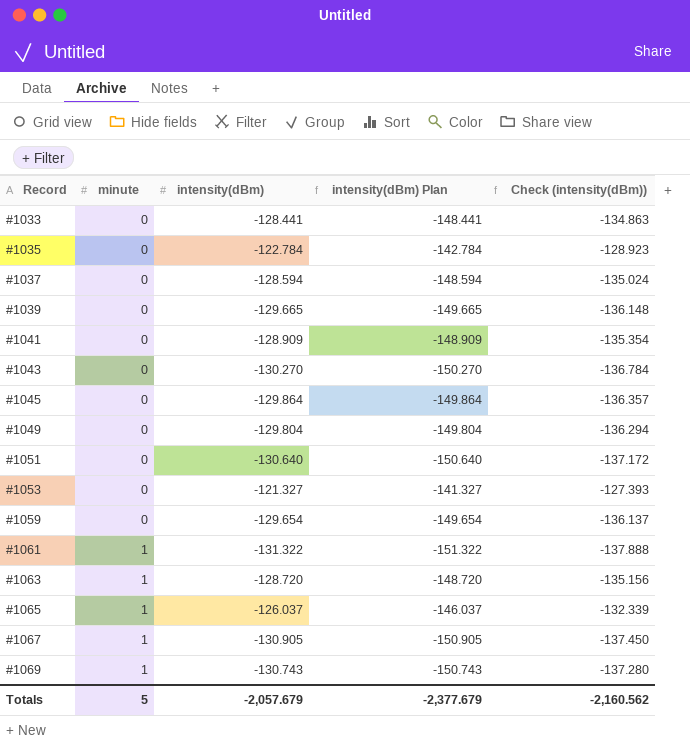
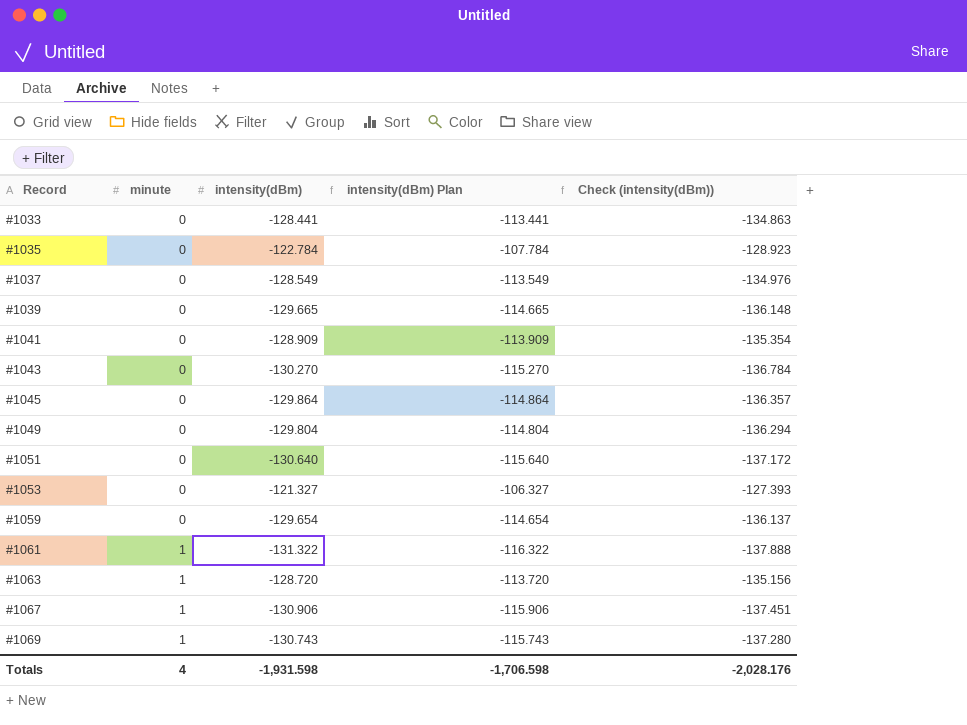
column intensity(dBm) Plan | formula: [intensity(dBm)] - 20 -> [intensity(dBm)] + 15
row #1065: 1 | -126.037 | -146.037 | -132.339 -> none
#1037 | intensity(dBm): -128.594 -> -128.549
#1037 | Check (intensity(dBm)): -135.024 -> -134.976
#1067 | intensity(dBm): -130.905 -> -130.906
#1067 | Check (intensity(dBm)): -137.450 -> -137.451
Totals | minute: 5 -> 4
Totals | intensity(dBm): -2,057.679 -> -1,931.598
Totals | intensity(dBm) Plan: -2,377.679 -> -1,706.598
Totals | Check (intensity(dBm)): -2,160.562 -> -2,028.176

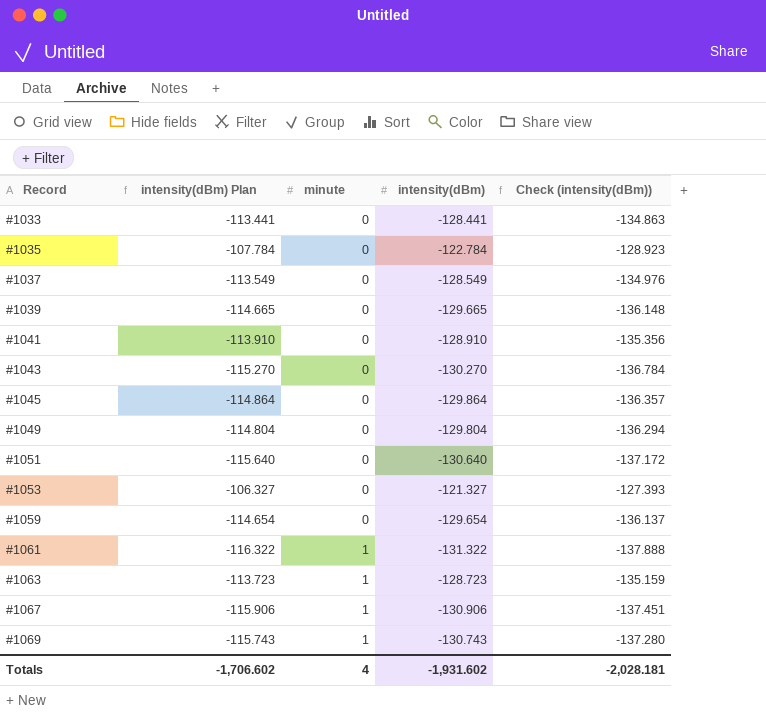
column intensity(dBm) Plan | position: 4 -> 2
#1041 | intensity(dBm) Plan: -113.909 -> -113.910
#1041 | intensity(dBm): -128.909 -> -128.910
#1041 | Check (intensity(dBm)): -135.354 -> -135.356
#1063 | intensity(dBm) Plan: -113.720 -> -113.723
#1063 | intensity(dBm): -128.720 -> -128.723
#1063 | Check (intensity(dBm)): -135.156 -> -135.159
Totals | intensity(dBm) Plan: -1,706.598 -> -1,706.602
Totals | intensity(dBm): -1,931.598 -> -1,931.602
Totals | Check (intensity(dBm)): -2,028.176 -> -2,028.181

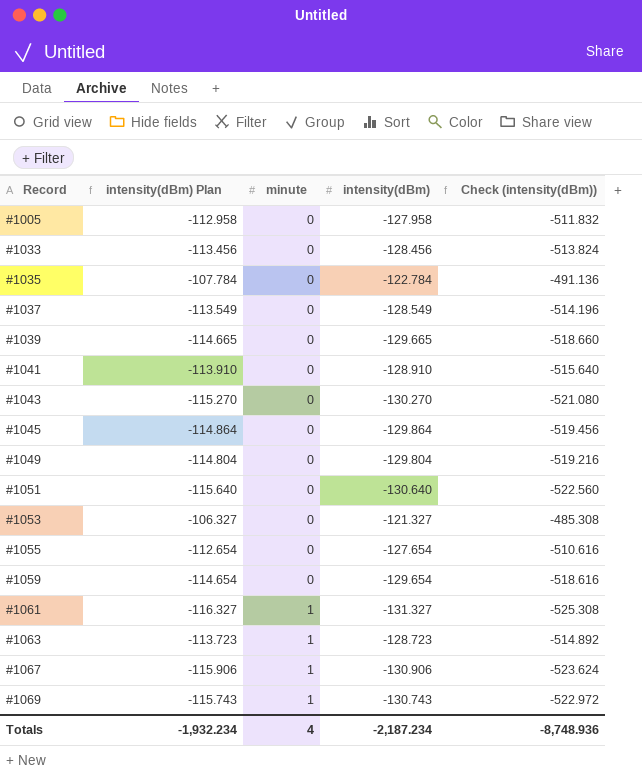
column Check (intensity(dBm)) | formula: [intensity(dBm)] * 1.05 -> [intensity(dBm)] * 4
row #1005: none -> -112.958 | 0 | -127.958 | -511.832
#1033 | intensity(dBm) Plan: -113.441 -> -113.456
#1033 | intensity(dBm): -128.441 -> -128.456
row #1055: none -> -112.654 | 0 | -127.654 | -510.616
#1061 | intensity(dBm) Plan: -116.322 -> -116.327
#1061 | intensity(dBm): -131.322 -> -131.327
Totals | intensity(dBm) Plan: -1,706.602 -> -1,932.234
Totals | intensity(dBm): -1,931.602 -> -2,187.234
Totals | Check (intensity(dBm)): -2,028.181 -> -8,748.936

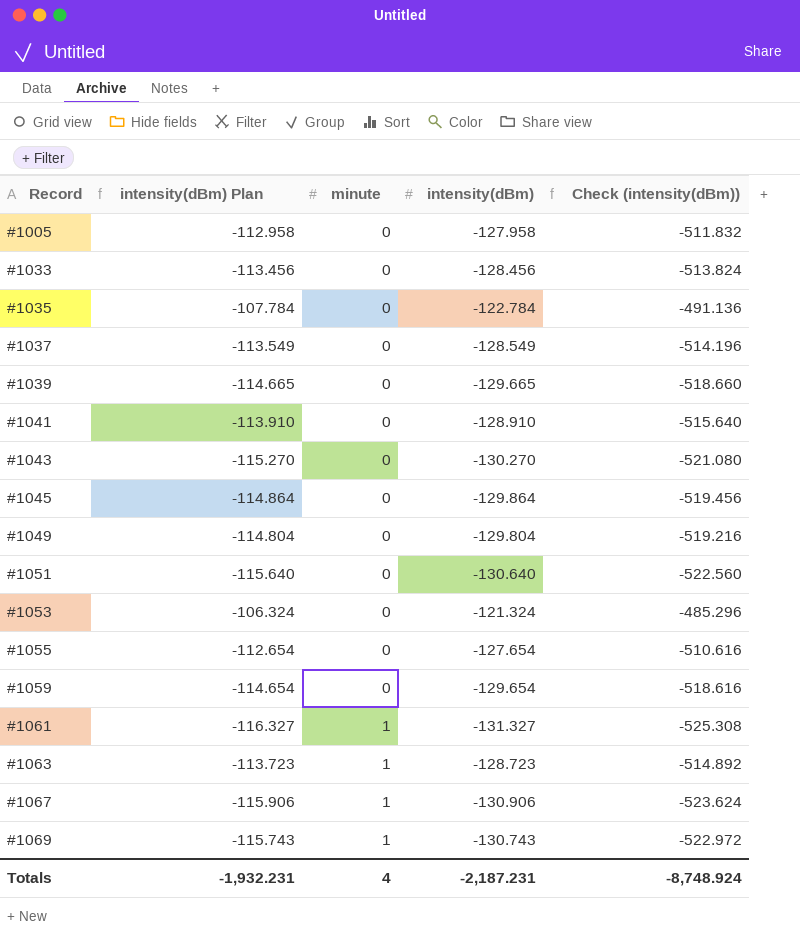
#1053 | intensity(dBm) Plan: -106.327 -> -106.324
#1053 | intensity(dBm): -121.327 -> -121.324
#1053 | Check (intensity(dBm)): -485.308 -> -485.296
Totals | intensity(dBm) Plan: -1,932.234 -> -1,932.231
Totals | intensity(dBm): -2,187.234 -> -2,187.231
Totals | Check (intensity(dBm)): -8,748.936 -> -8,748.924

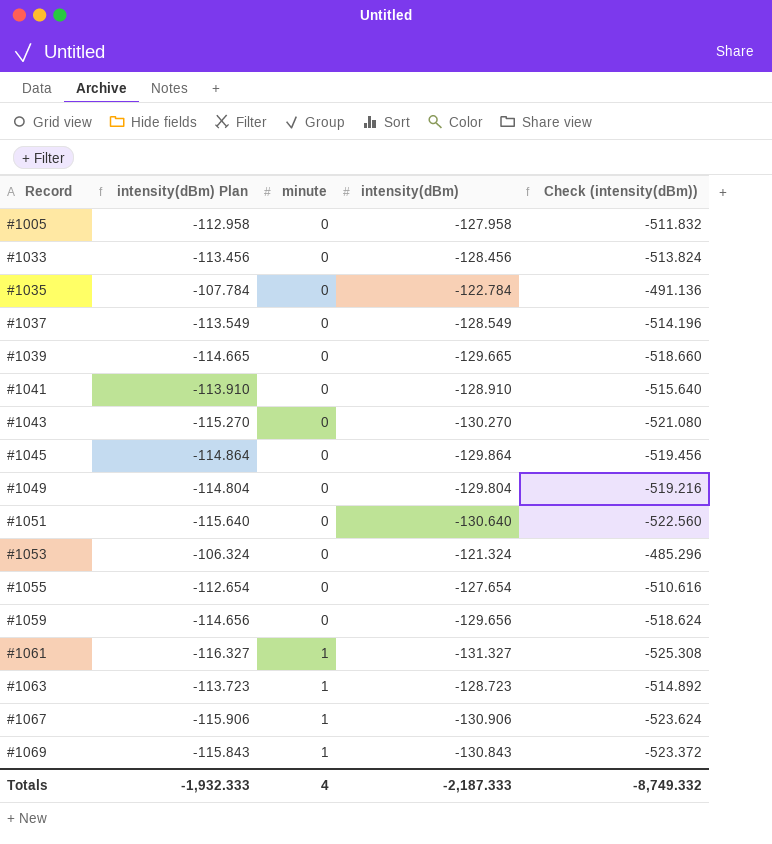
#1059 | intensity(dBm) Plan: -114.654 -> -114.656
#1059 | intensity(dBm): -129.654 -> -129.656
#1059 | Check (intensity(dBm)): -518.616 -> -518.624
#1069 | intensity(dBm) Plan: -115.743 -> -115.843
#1069 | intensity(dBm): -130.743 -> -130.843
#1069 | Check (intensity(dBm)): -522.972 -> -523.372
Totals | intensity(dBm) Plan: -1,932.231 -> -1,932.333
Totals | intensity(dBm): -2,187.231 -> -2,187.333
Totals | Check (intensity(dBm)): -8,748.924 -> -8,749.332

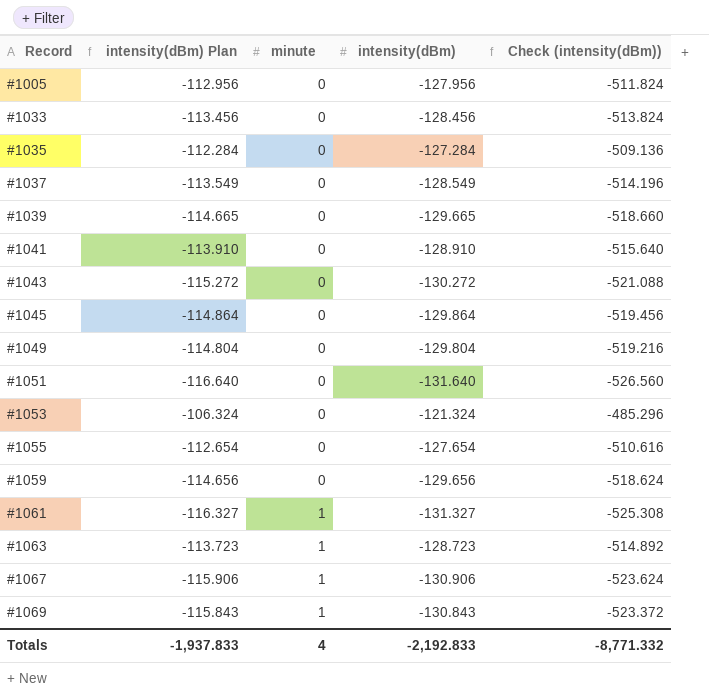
#1005 | intensity(dBm) Plan: -112.958 -> -112.956
#1005 | intensity(dBm): -127.958 -> -127.956
#1005 | Check (intensity(dBm)): -511.832 -> -511.824
#1035 | intensity(dBm) Plan: -107.784 -> -112.284
#1035 | intensity(dBm): -122.784 -> -127.284
#1035 | Check (intensity(dBm)): -491.136 -> -509.136
#1043 | intensity(dBm) Plan: -115.270 -> -115.272
#1043 | intensity(dBm): -130.270 -> -130.272
#1043 | Check (intensity(dBm)): -521.080 -> -521.088
#1051 | intensity(dBm) Plan: -115.640 -> -116.640
#1051 | intensity(dBm): -130.640 -> -131.640
#1051 | Check (intensity(dBm)): -522.560 -> -526.560
Totals | intensity(dBm) Plan: -1,932.333 -> -1,937.833
Totals | intensity(dBm): -2,187.333 -> -2,192.833
Totals | Check (intensity(dBm)): -8,749.332 -> -8,771.332

